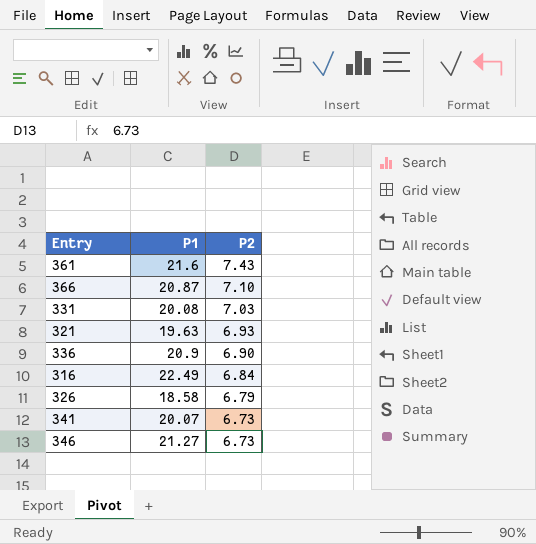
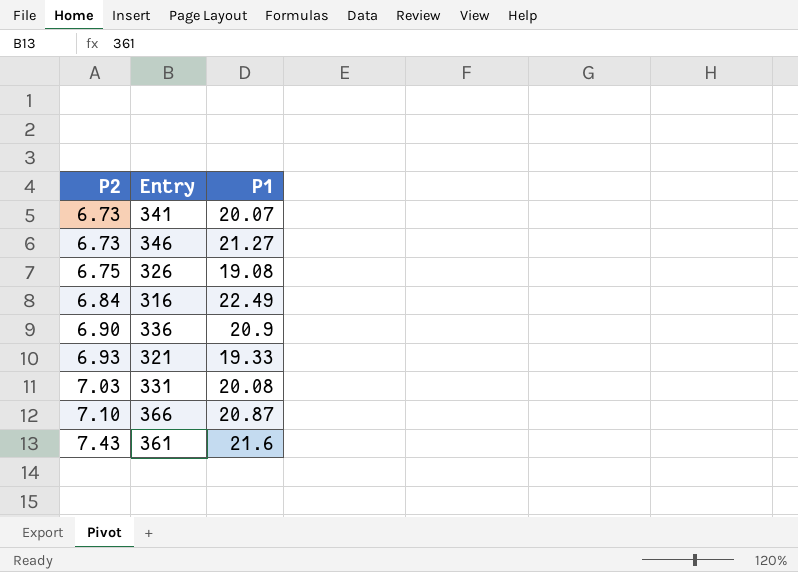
row order: P2 descending -> P2 ascending
column P2 | position: 3 -> 1
326 | P2: 6.79 -> 6.75
326 | P1: 18.58 -> 19.08
321 | P1: 19.63 -> 19.33

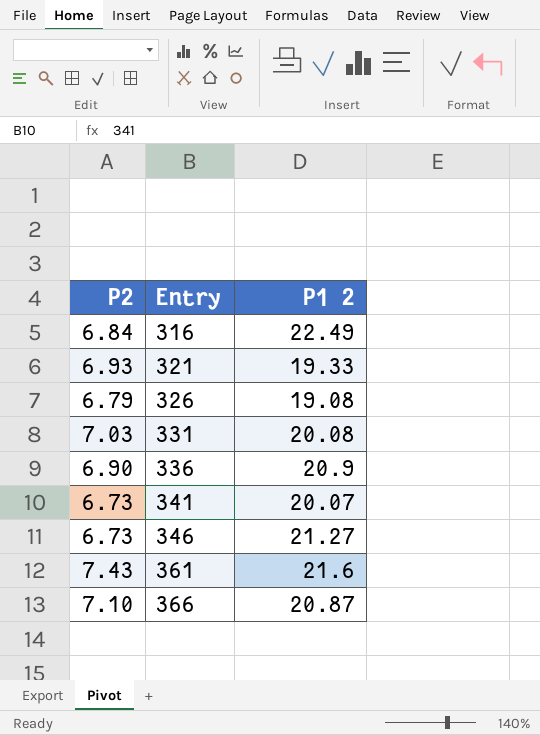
row order: P2 ascending -> Entry ascending
column name: P1 -> P1 2
326 | P2: 6.75 -> 6.79

